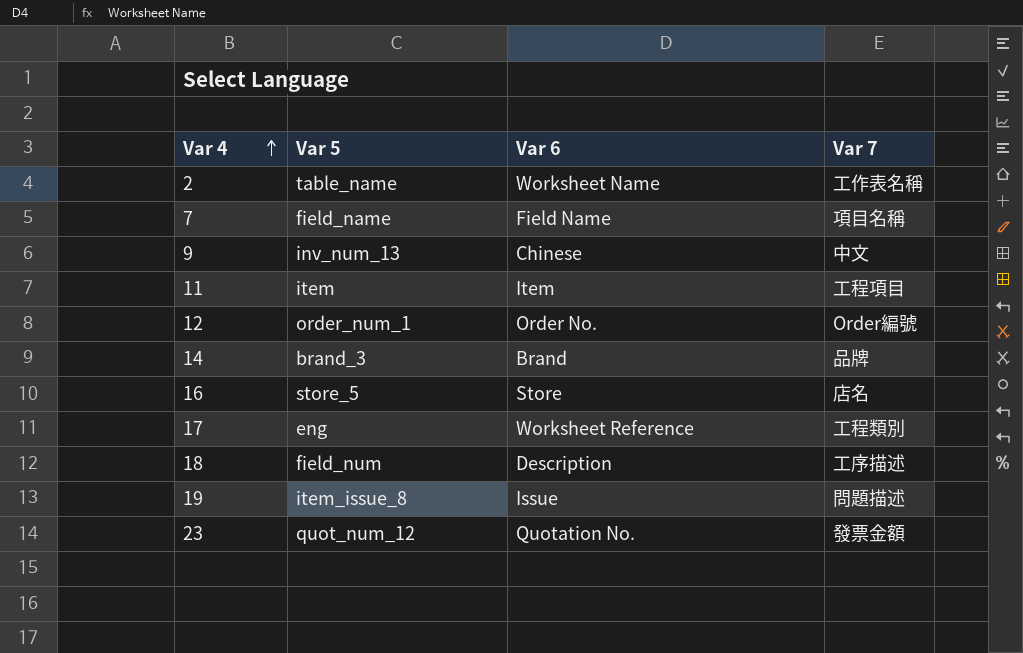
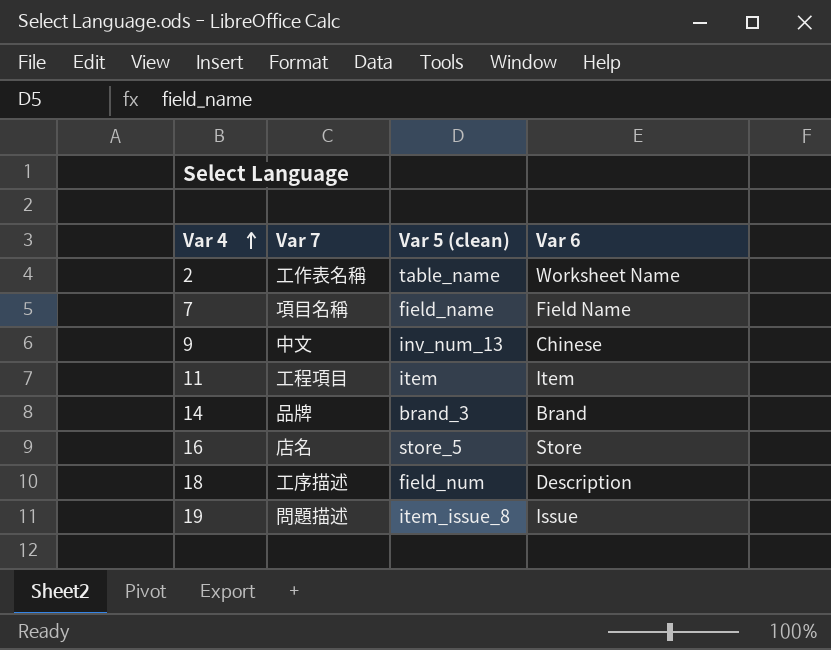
column Var 7 | position: 4 -> 2
column name: Var 5 -> Var 5 (clean)
row 12: order_num_1 | Order No. | Order編號 -> none
row 17: eng | Worksheet Reference | 工程類別 -> none
row 23: quot_num_12 | Quotation No. | 發票金額 -> none

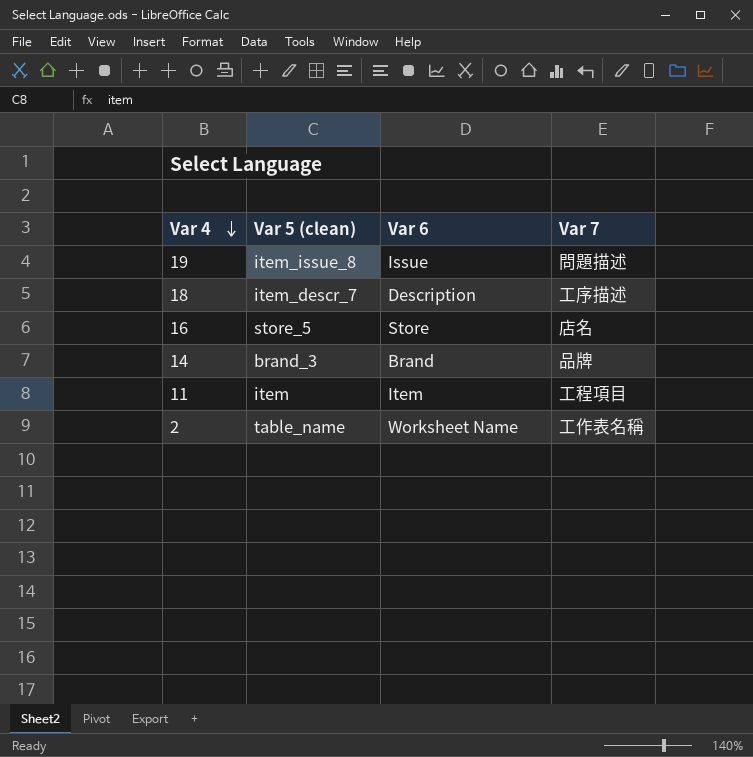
row order: Var 4 ascending -> Var 4 descending
column Var 7 | position: 2 -> 4
row 7: 項目名稱 | field_name | Field Name -> none
row 9: 中文 | inv_num_13 | Chinese -> none
18 | Var 5 (clean): field_num -> item_descr_7

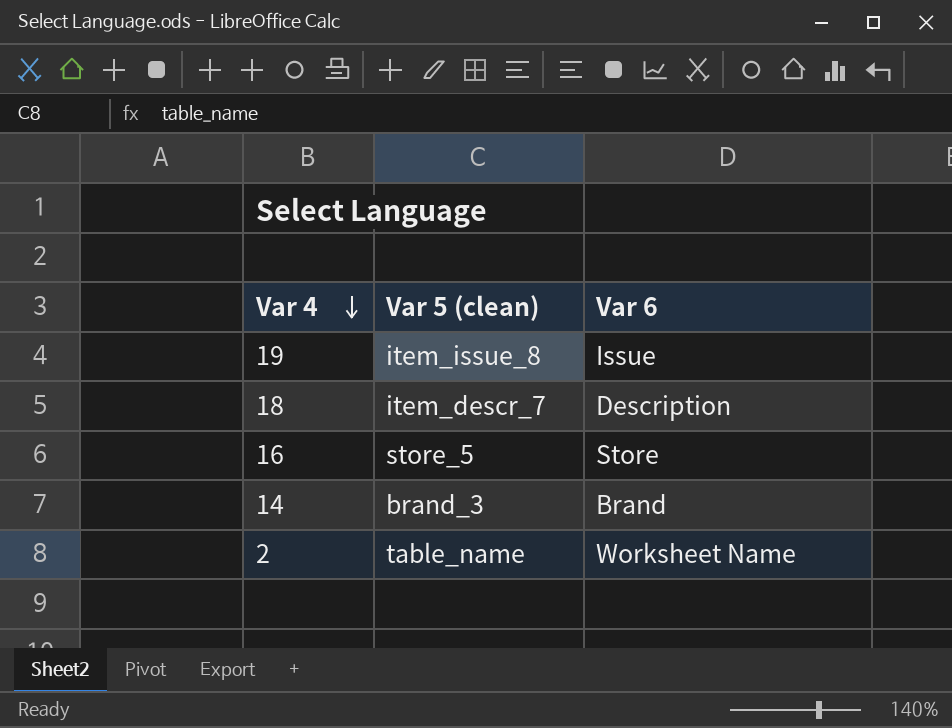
column Var 7 | position: 4 -> none
row 11: item | Item | 工程項目 -> none

